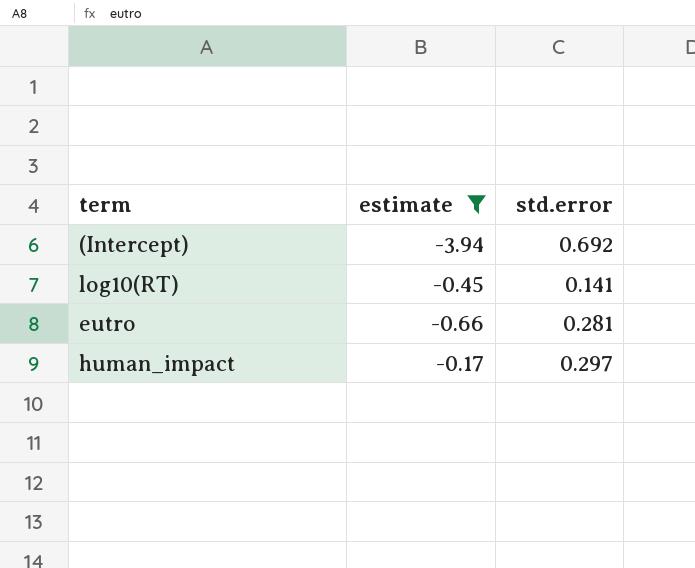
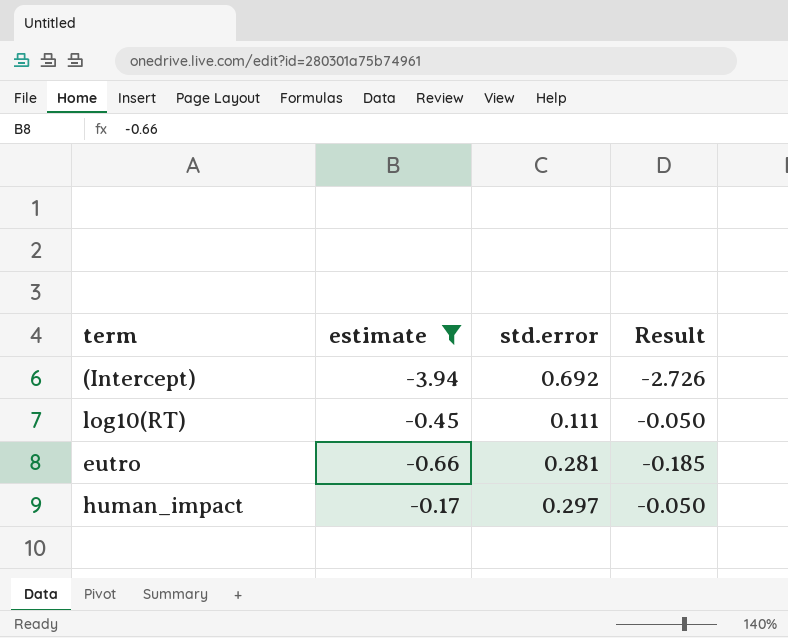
column Result | formula: none -> [estimate] * [std.error]
log10(RT) | std.error: 0.141 -> 0.111

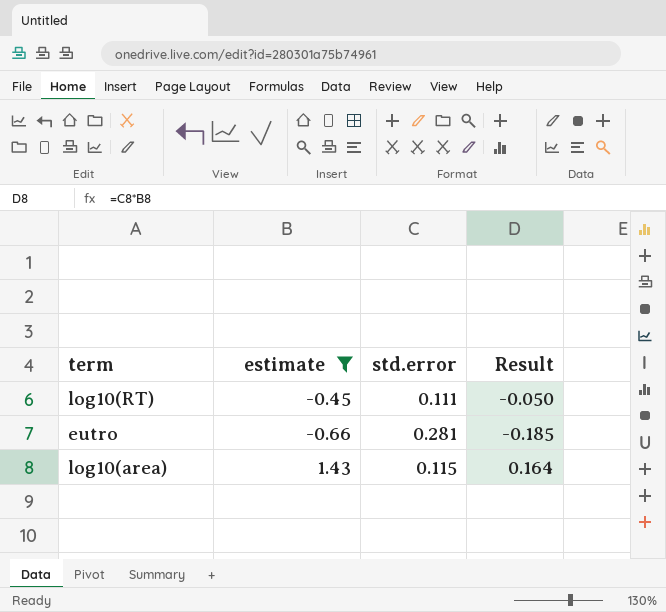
row (Intercept): -3.94 | 0.692 | -2.726 -> none
row human_impact: -0.17 | 0.297 | -0.050 -> none
row log10(area): none -> 1.43 | 0.115 | 0.164

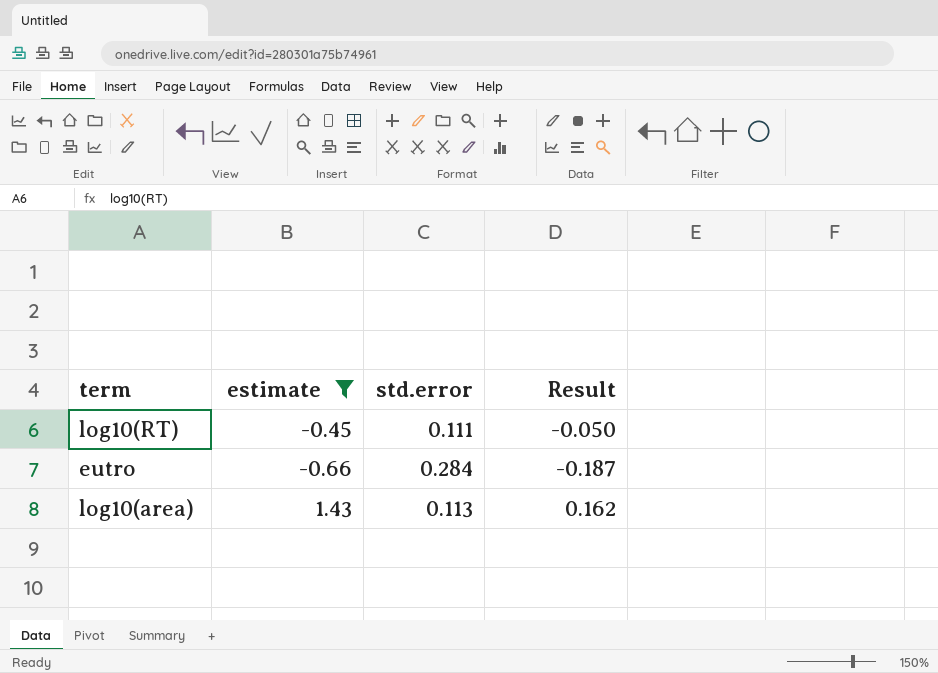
eutro | std.error: 0.281 -> 0.284
eutro | Result: -0.185 -> -0.187
log10(area) | std.error: 0.115 -> 0.113
log10(area) | Result: 0.164 -> 0.162

